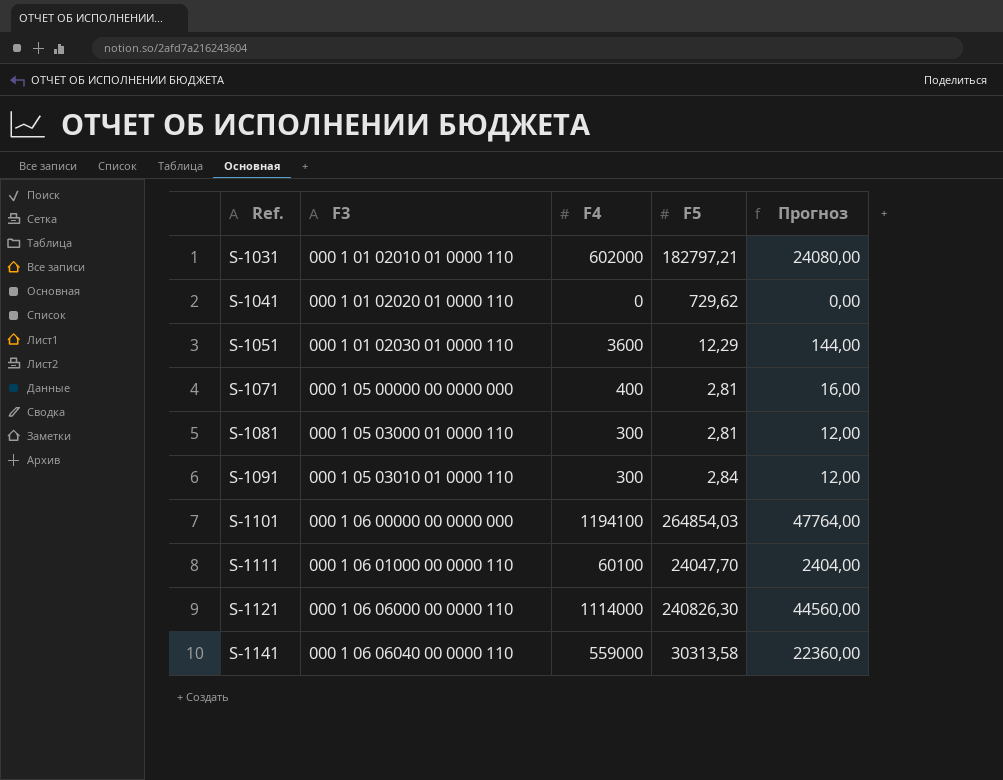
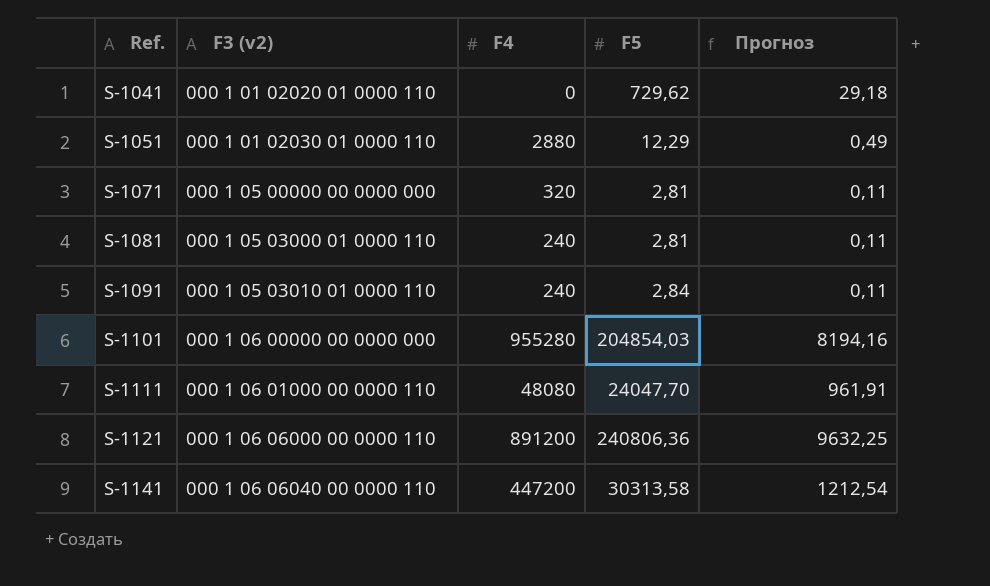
column name: F3 -> F3 (v2)
column Прогноз | formula: [F4] * 0,04 -> [F5] * 0,04
row S-1031: 000 1 01 02010 01 0000 110 | 602000 | 182797,21 | 24080,00 -> none
S-1051 | F4: 3600 -> 2880
S-1071 | F4: 400 -> 320
S-1081 | F4: 300 -> 240
S-1091 | F4: 300 -> 240
S-1101 | F4: 1194100 -> 955280
S-1101 | F5: 264854,03 -> 204854,03
S-1111 | F4: 60100 -> 48080
S-1121 | F4: 1114000 -> 891200
S-1121 | F5: 240826,30 -> 240806,36
S-1141 | F4: 559000 -> 447200

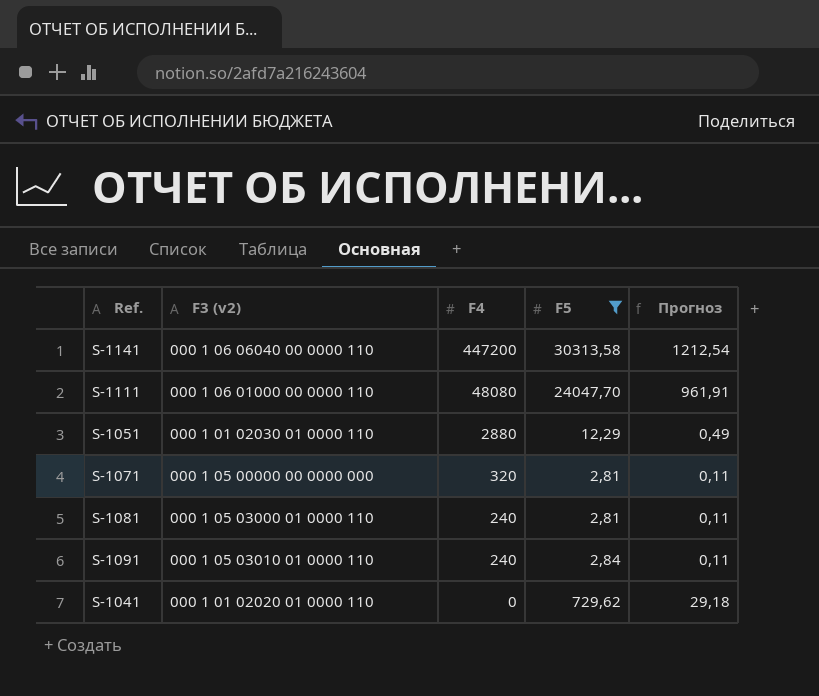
filter: none -> F5 <= 30313,58
row order: Ref. ascending -> F4 descending

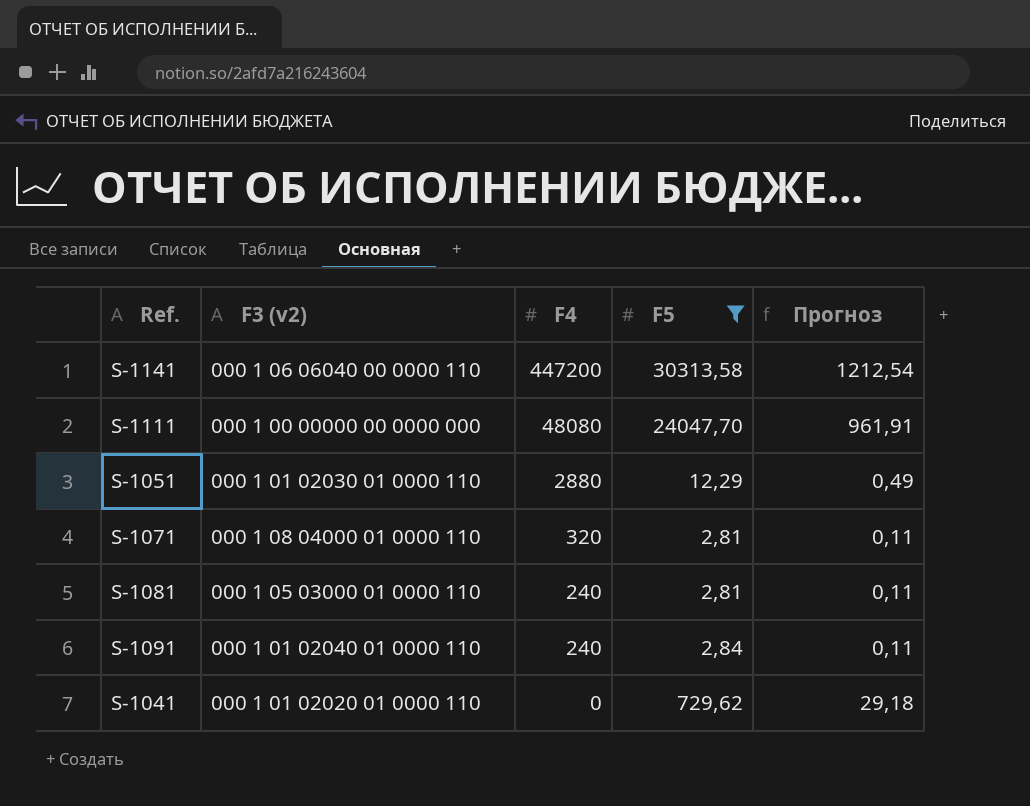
S-1111 | F3 (v2): 000 1 06 01000 00 0000 110 -> 000 1 00 00000 00 0000 000
S-1071 | F3 (v2): 000 1 05 00000 00 0000 000 -> 000 1 08 04000 01 0000 110
S-1091 | F3 (v2): 000 1 05 03010 01 0000 110 -> 000 1 01 02040 01 0000 110

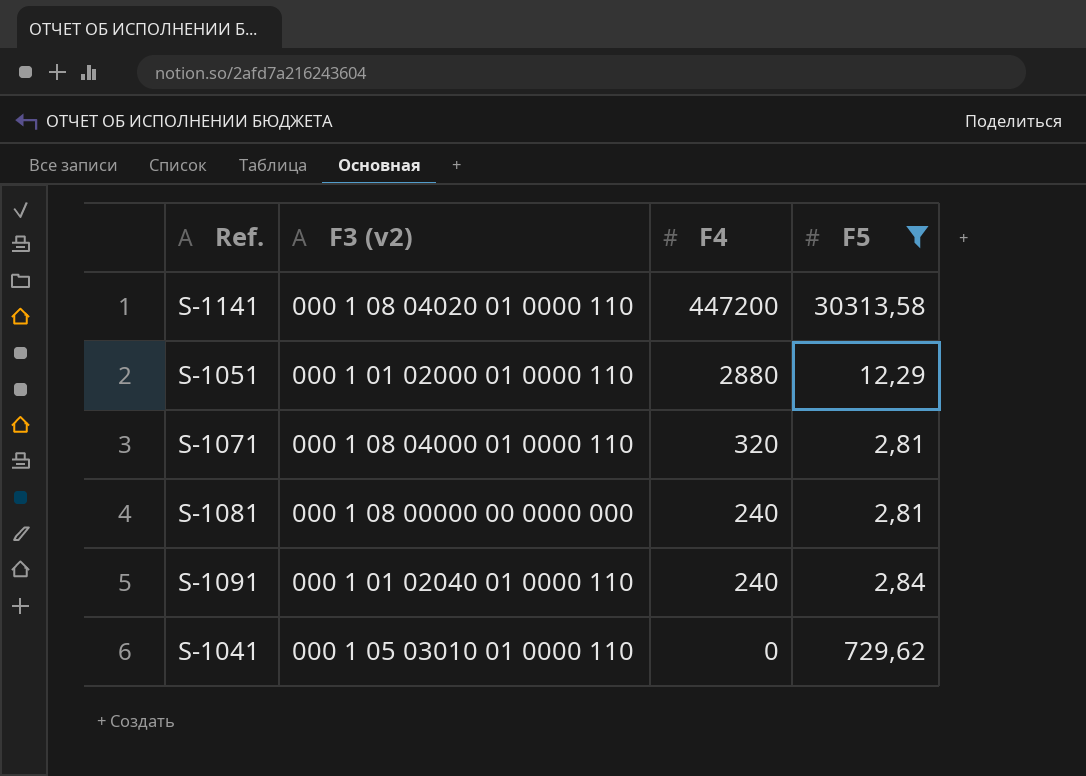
column Прогноз | formula: [F5] * 0,04 -> none
row S-1111: 000 1 00 00000 00 0000 000 | 48080 | 24047,70 | 961,91 -> none
S-1141 | F3 (v2): 000 1 06 06040 00 0000 110 -> 000 1 08 04020 01 0000 110
S-1051 | F3 (v2): 000 1 01 02030 01 0000 110 -> 000 1 01 02000 01 0000 110
S-1081 | F3 (v2): 000 1 05 03000 01 0000 110 -> 000 1 08 00000 00 0000 000
S-1041 | F3 (v2): 000 1 01 02020 01 0000 110 -> 000 1 05 03010 01 0000 110

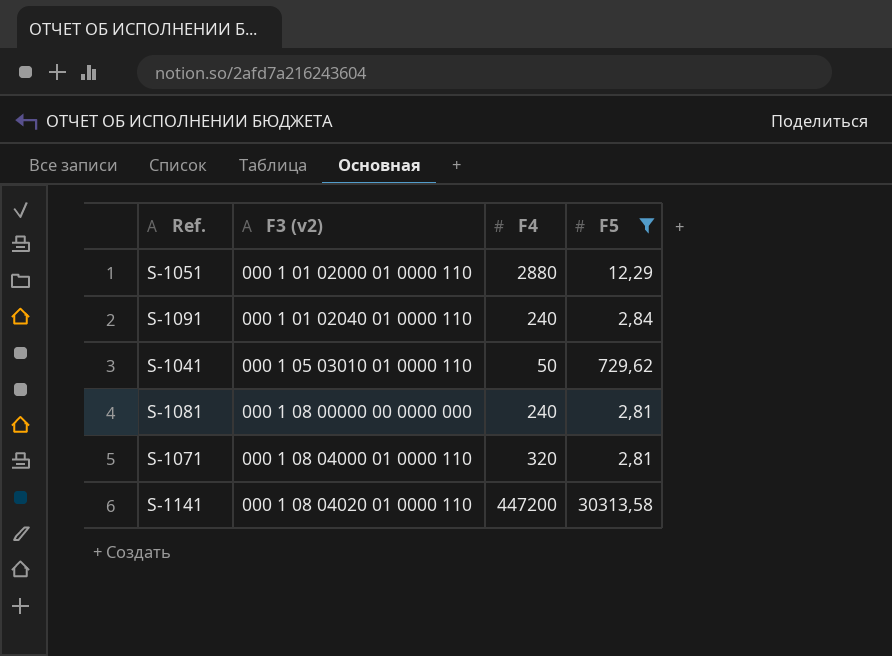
row order: F4 descending -> F3 (v2) ascending
S-1041 | F4: 0 -> 50

